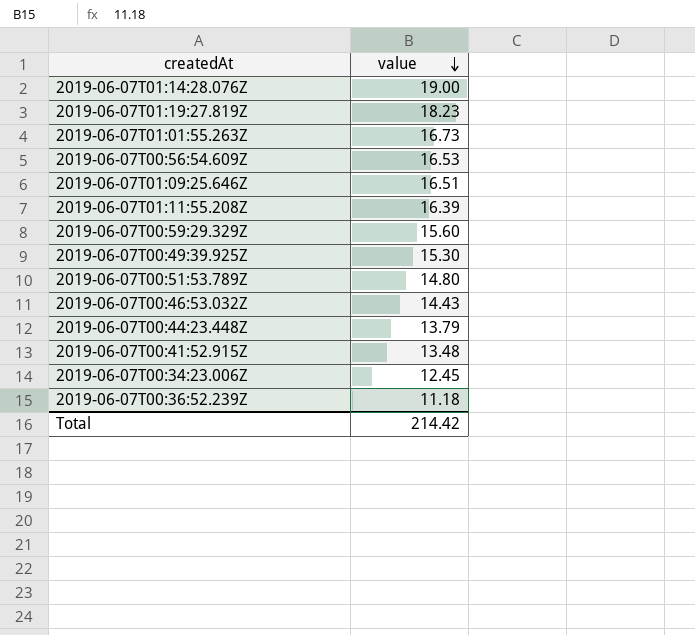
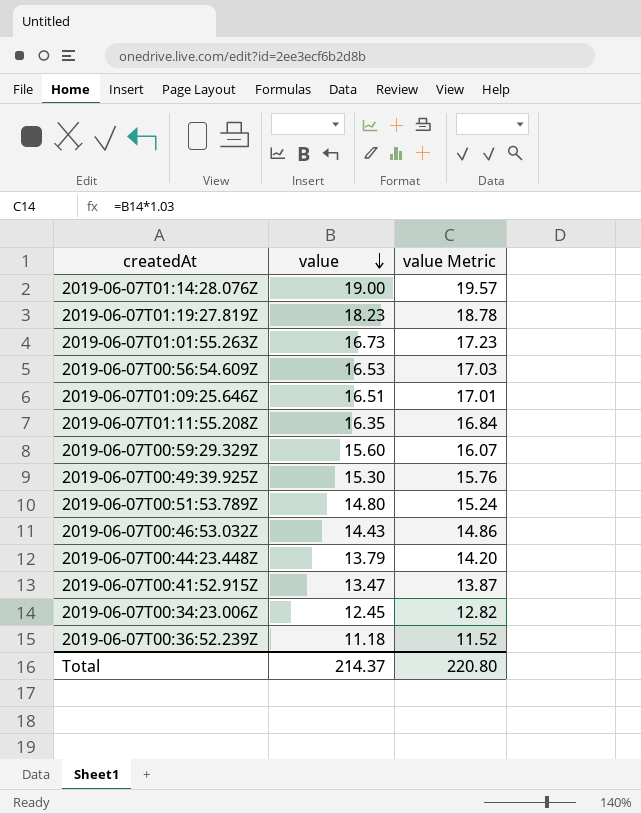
column value Metric | formula: none -> [value] * 1.03
2019-06-07T01:11:55.208Z | value: 16.39 -> 16.35
2019-06-07T00:41:52.915Z | value: 13.48 -> 13.47
Total | value: 214.42 -> 214.37

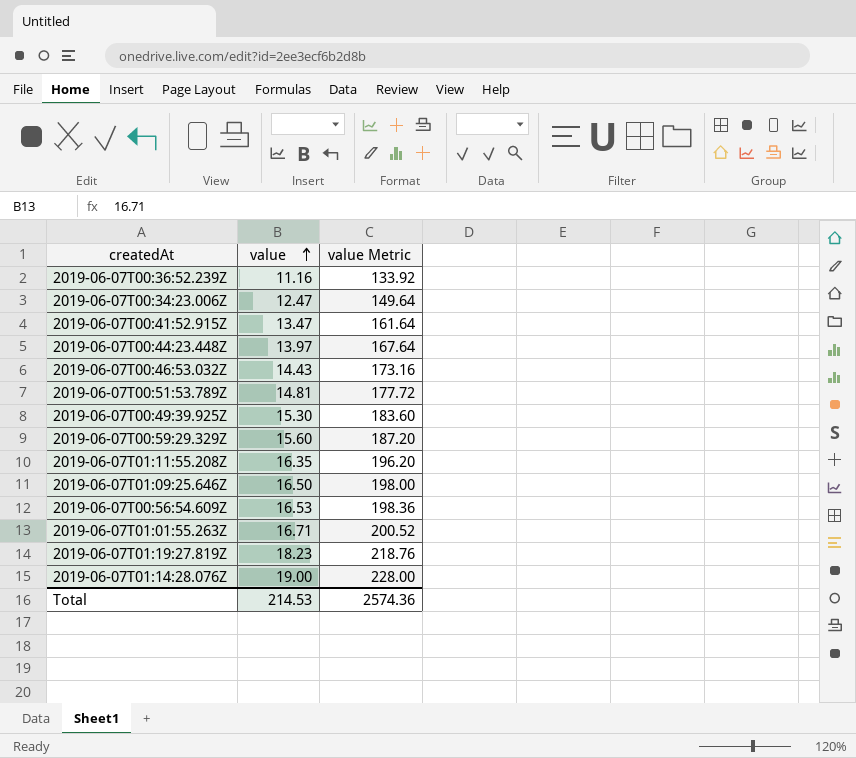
row order: value descending -> value ascending
column value Metric | formula: [value] * 1.03 -> [value] * 12
2019-06-07T00:36:52.239Z | value: 11.18 -> 11.16
2019-06-07T00:34:23.006Z | value: 12.45 -> 12.47
2019-06-07T00:44:23.448Z | value: 13.79 -> 13.97
2019-06-07T00:51:53.789Z | value: 14.80 -> 14.81
2019-06-07T01:09:25.646Z | value: 16.51 -> 16.50
2019-06-07T01:01:55.263Z | value: 16.73 -> 16.71
Total | value: 214.37 -> 214.53
Total | value Metric: 220.80 -> 2574.36

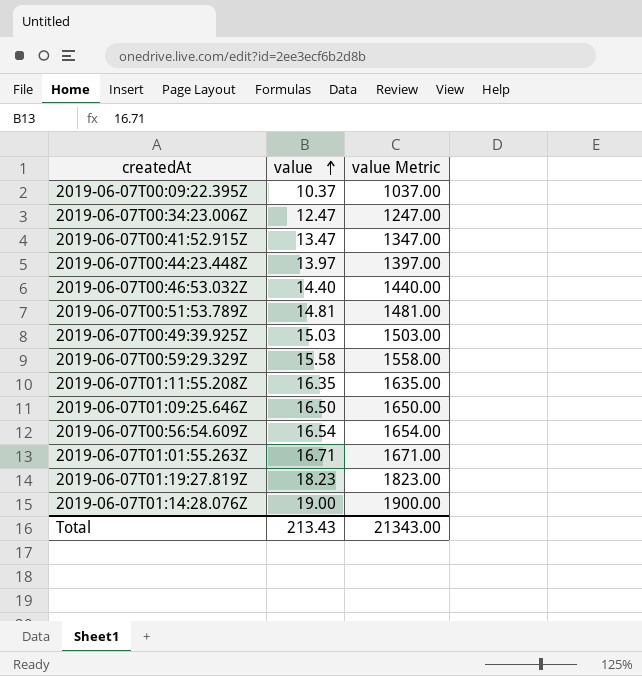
column value Metric | formula: [value] * 12 -> [value] * 100
row 2019-06-07T00:36:52.239Z: 11.16 | 133.92 -> none
row 2019-06-07T00:09:22.395Z: none -> 10.37 | 1037.00
2019-06-07T00:46:53.032Z | value: 14.43 -> 14.40
2019-06-07T00:49:39.925Z | value: 15.30 -> 15.03
2019-06-07T00:59:29.329Z | value: 15.60 -> 15.58
2019-06-07T00:56:54.609Z | value: 16.53 -> 16.54
Total | value: 214.53 -> 213.43
Total | value Metric: 2574.36 -> 21343.00

